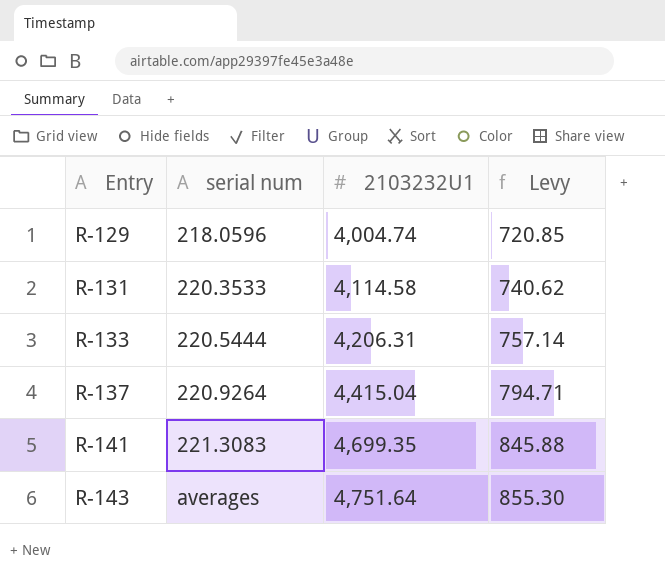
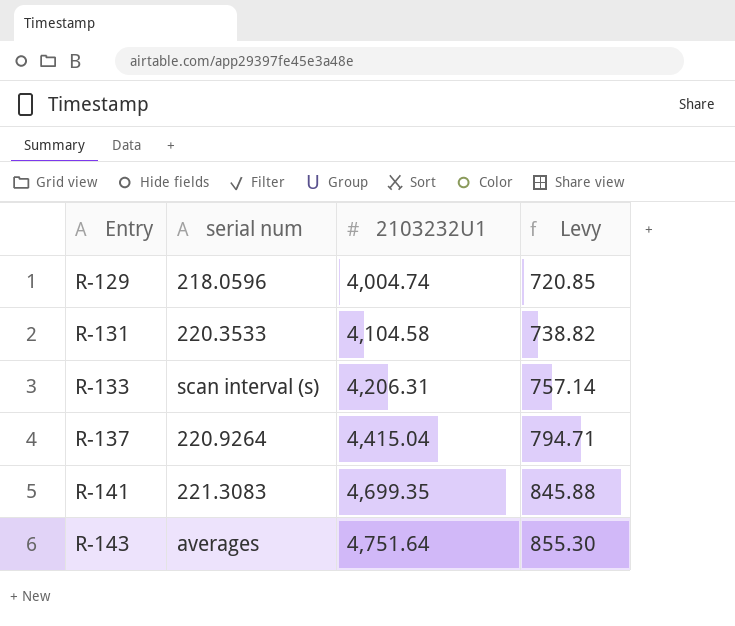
R-131 | 2103232U1: 4,114.58 -> 4,104.58
R-131 | Levy: 740.62 -> 738.82
R-133 | serial num: 220.5444 -> scan interval (s)

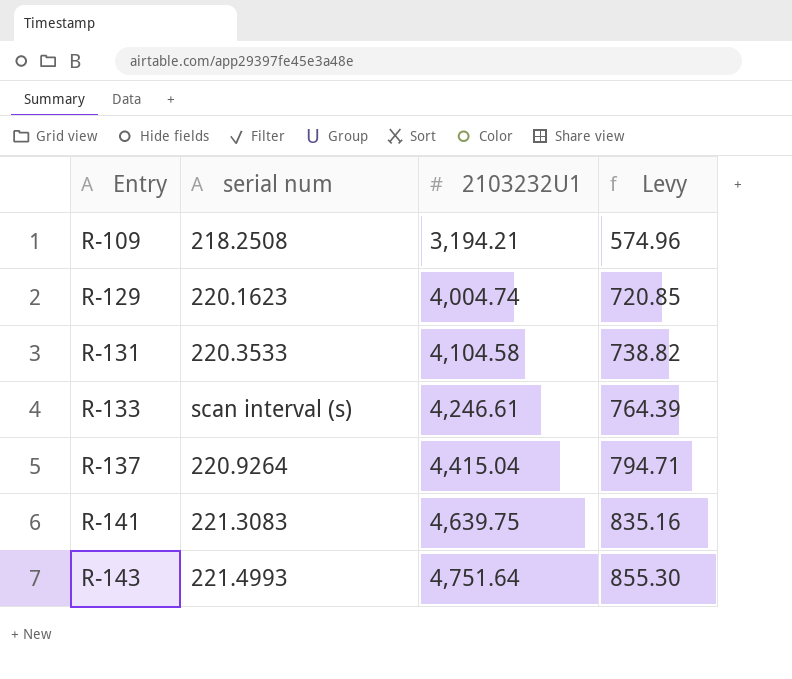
row R-109: none -> 218.2508 | 3,194.21 | 574.96
R-129 | serial num: 218.0596 -> 220.1623
R-133 | 2103232U1: 4,206.31 -> 4,246.61
R-133 | Levy: 757.14 -> 764.39
R-141 | 2103232U1: 4,699.35 -> 4,639.75
R-141 | Levy: 845.88 -> 835.16
R-143 | serial num: averages -> 221.4993

